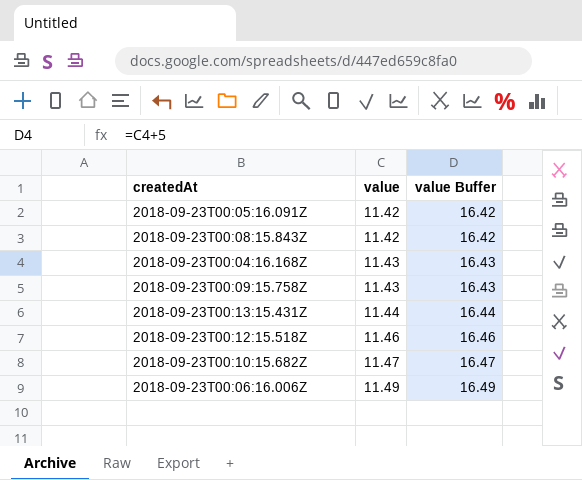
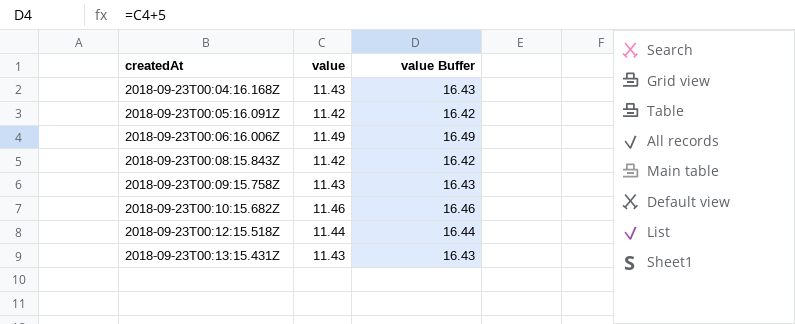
row order: value ascending -> createdAt ascending
2018-09-23T00:10:15.682Z | value: 11.47 -> 11.46
2018-09-23T00:10:15.682Z | value Buffer: 16.47 -> 16.46
2018-09-23T00:12:15.518Z | value: 11.46 -> 11.44
2018-09-23T00:12:15.518Z | value Buffer: 16.46 -> 16.44
2018-09-23T00:13:15.431Z | value: 11.44 -> 11.43
2018-09-23T00:13:15.431Z | value Buffer: 16.44 -> 16.43

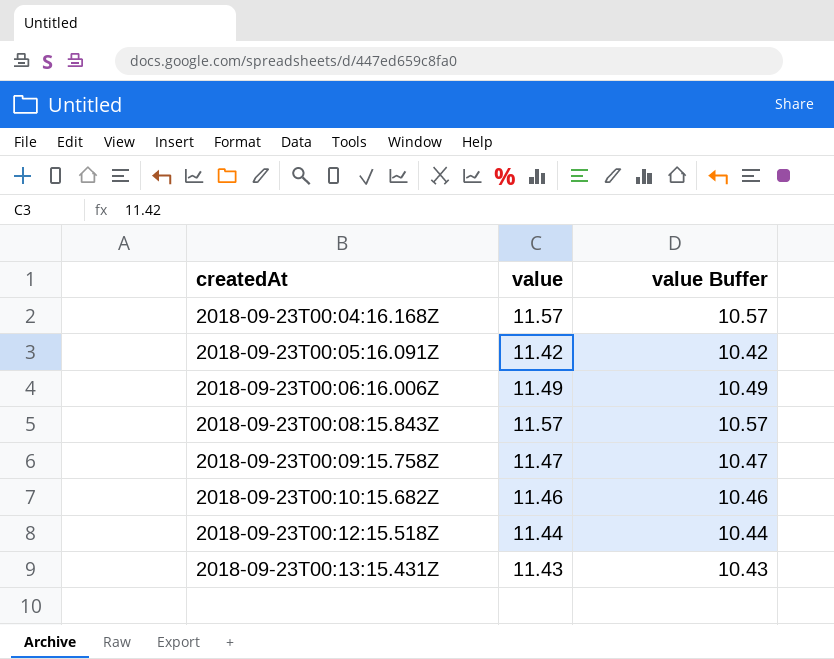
column value Buffer | formula: [value] + 5 -> [value] - 1
2018-09-23T00:04:16.168Z | value: 11.43 -> 11.57
2018-09-23T00:08:15.843Z | value: 11.42 -> 11.57
2018-09-23T00:09:15.758Z | value: 11.43 -> 11.47

